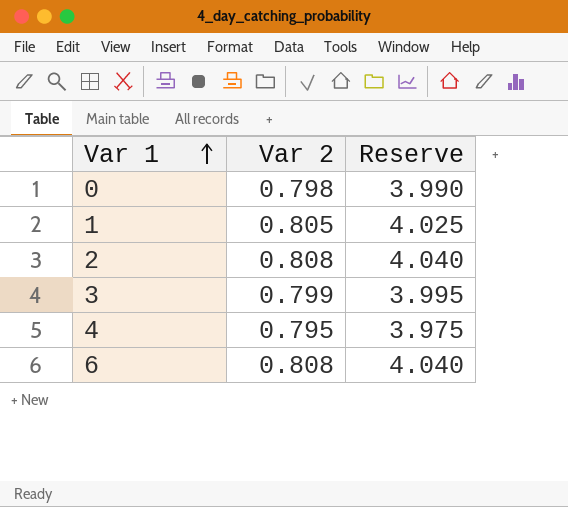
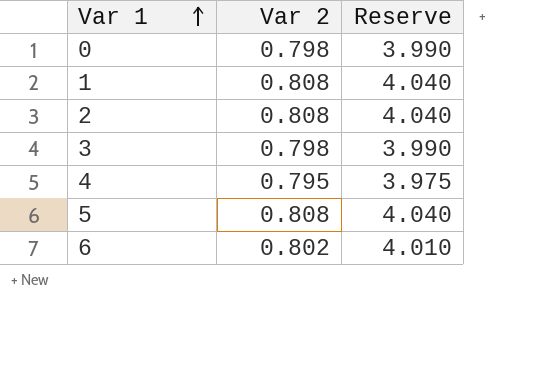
1 | Var 2: 0.805 -> 0.808
1 | Reserve: 4.025 -> 4.040
3 | Var 2: 0.799 -> 0.798
3 | Reserve: 3.995 -> 3.990
row 5: none -> 0.808 | 4.040
6 | Var 2: 0.808 -> 0.802
6 | Reserve: 4.040 -> 4.010

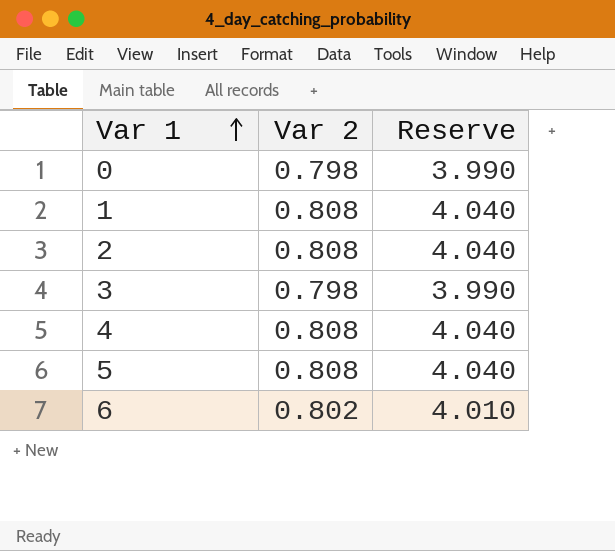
4 | Var 2: 0.795 -> 0.808
4 | Reserve: 3.975 -> 4.040

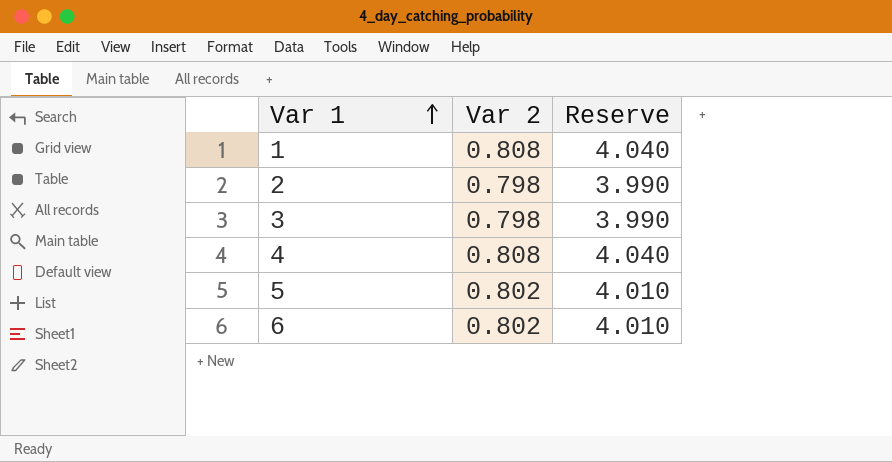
row 0: 0.798 | 3.990 -> none
2 | Var 2: 0.808 -> 0.798
2 | Reserve: 4.040 -> 3.990
5 | Var 2: 0.808 -> 0.802
5 | Reserve: 4.040 -> 4.010

